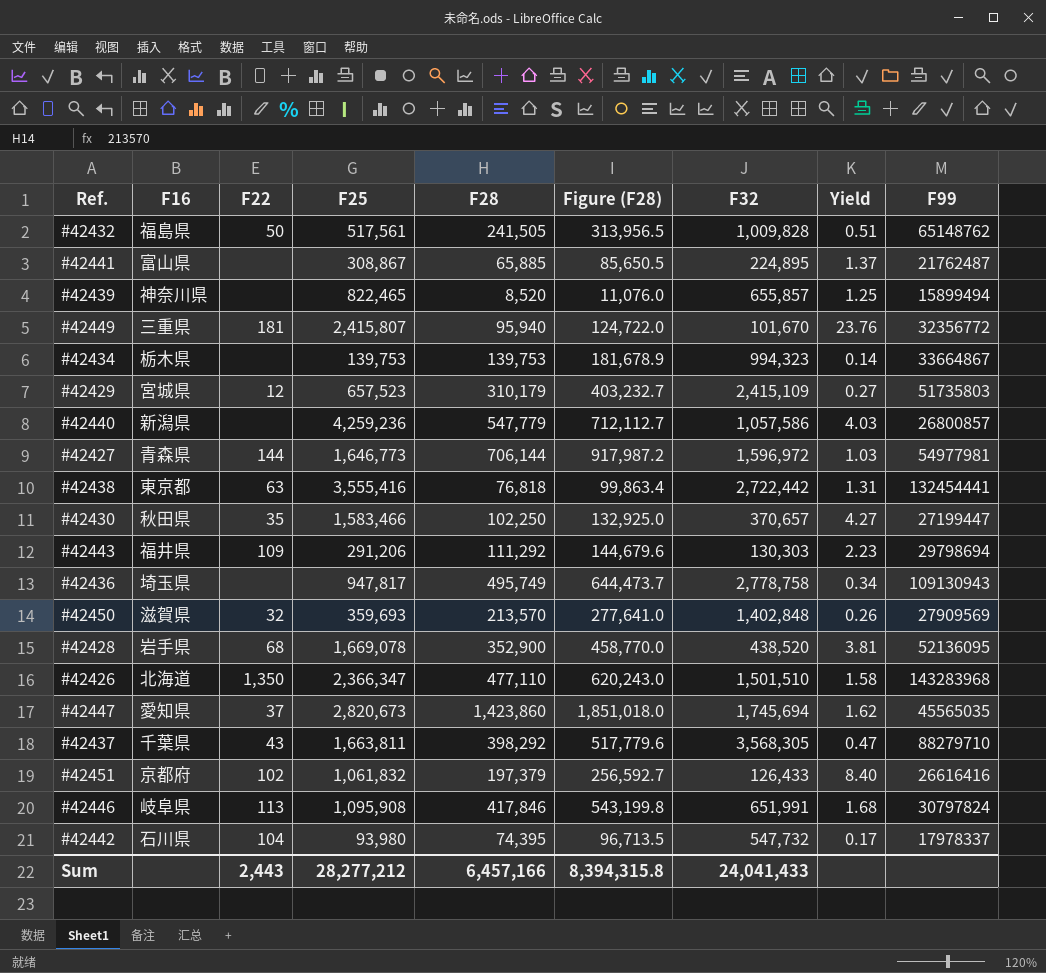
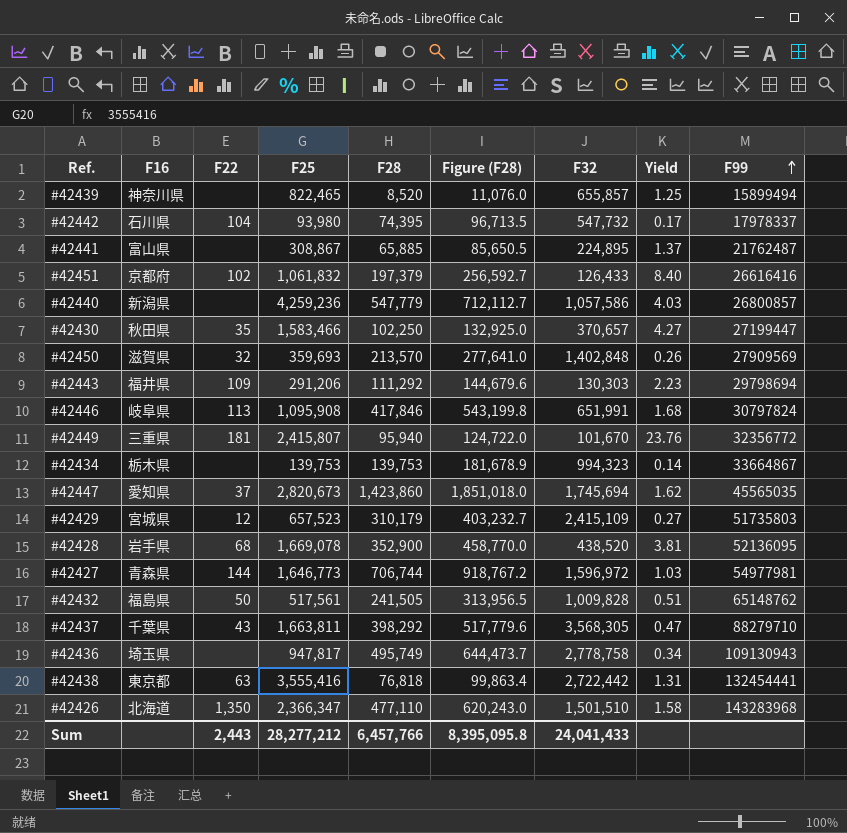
row order: none -> F99 ascending
#42427 | F28: 706,144 -> 706,744
#42427 | Figure (F28): 917,987.2 -> 918,767.2
Sum | F28: 6,457,166 -> 6,457,766
Sum | Figure (F28): 8,394,315.8 -> 8,395,095.8

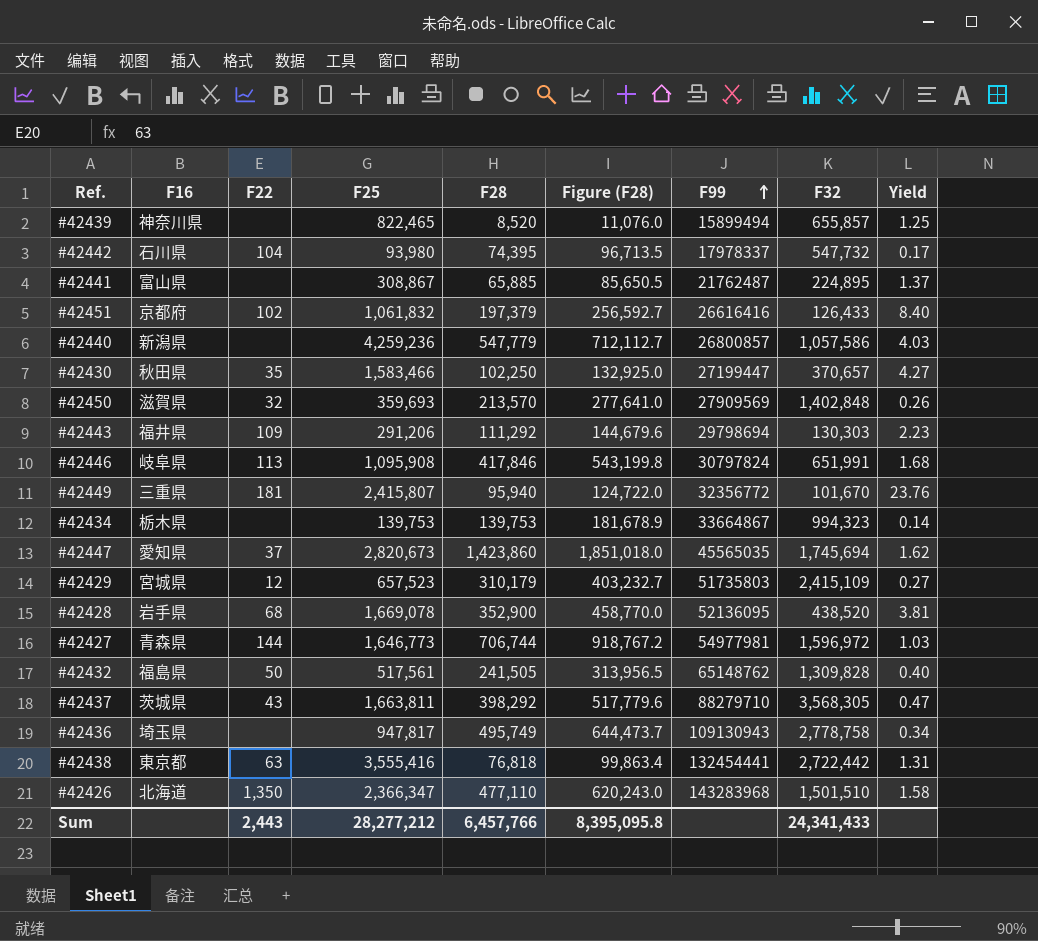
column F99 | position: 9 -> 7
#42432 | F32: 1,009,828 -> 1,309,828
#42432 | Yield: 0.51 -> 0.40
#42437 | F16: 千葉県 -> 茨城県
Sum | F32: 24,041,433 -> 24,341,433

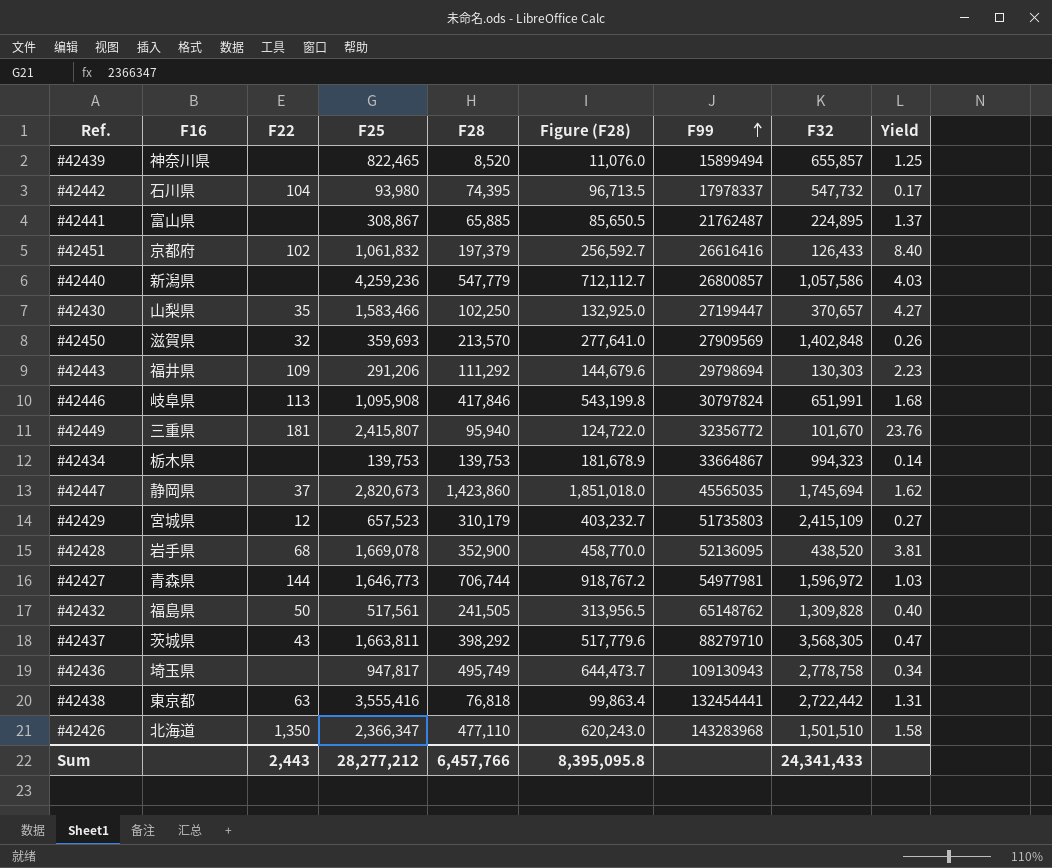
#42430 | F16: 秋田県 -> 山梨県
#42447 | F16: 愛知県 -> 静岡県

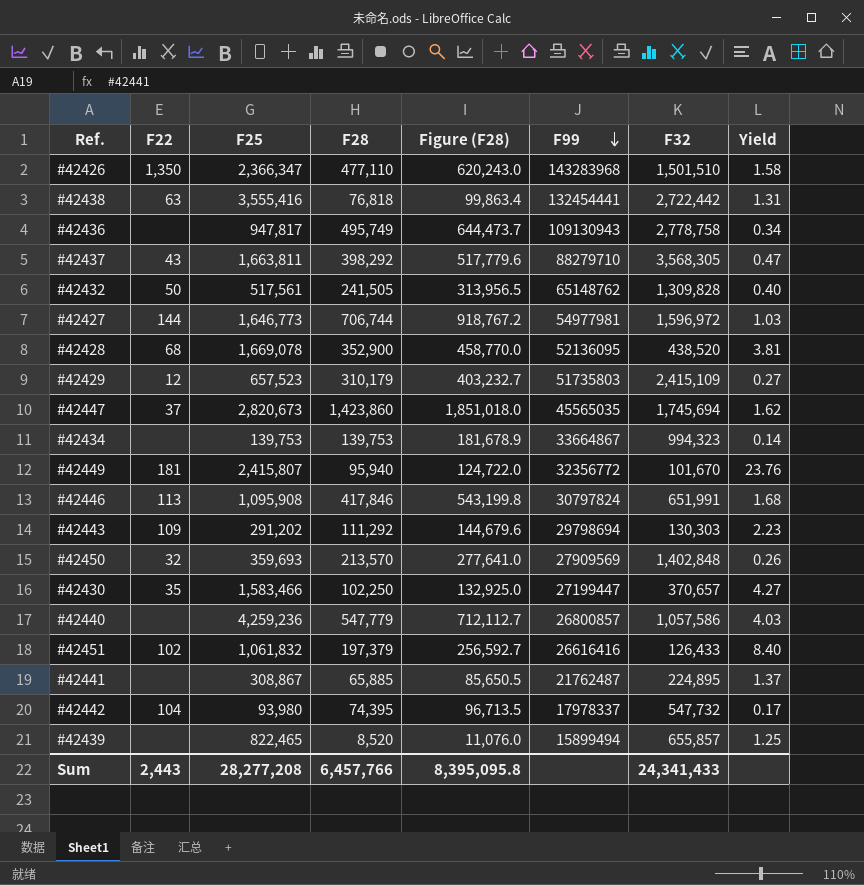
row order: F99 ascending -> F99 descending
column F16 | position: 2 -> none
#42443 | F25: 291,206 -> 291,202
Sum | F25: 28,277,212 -> 28,277,208

